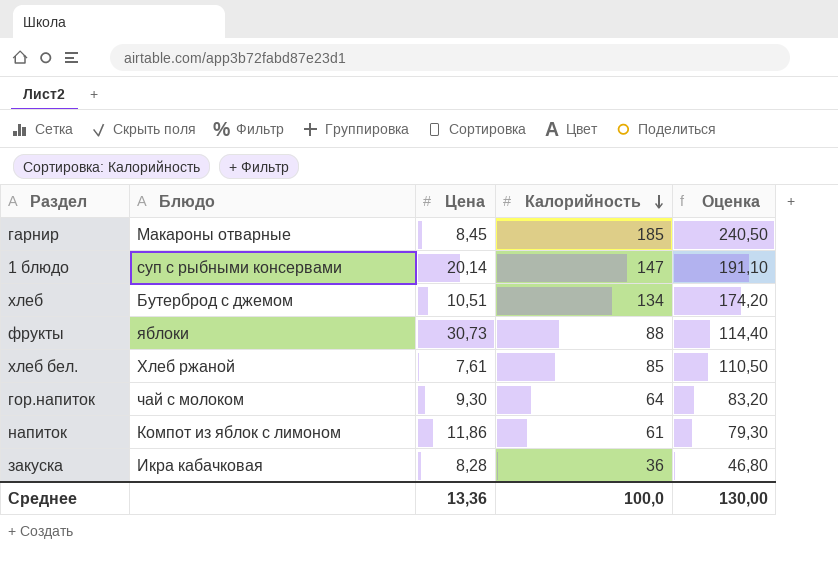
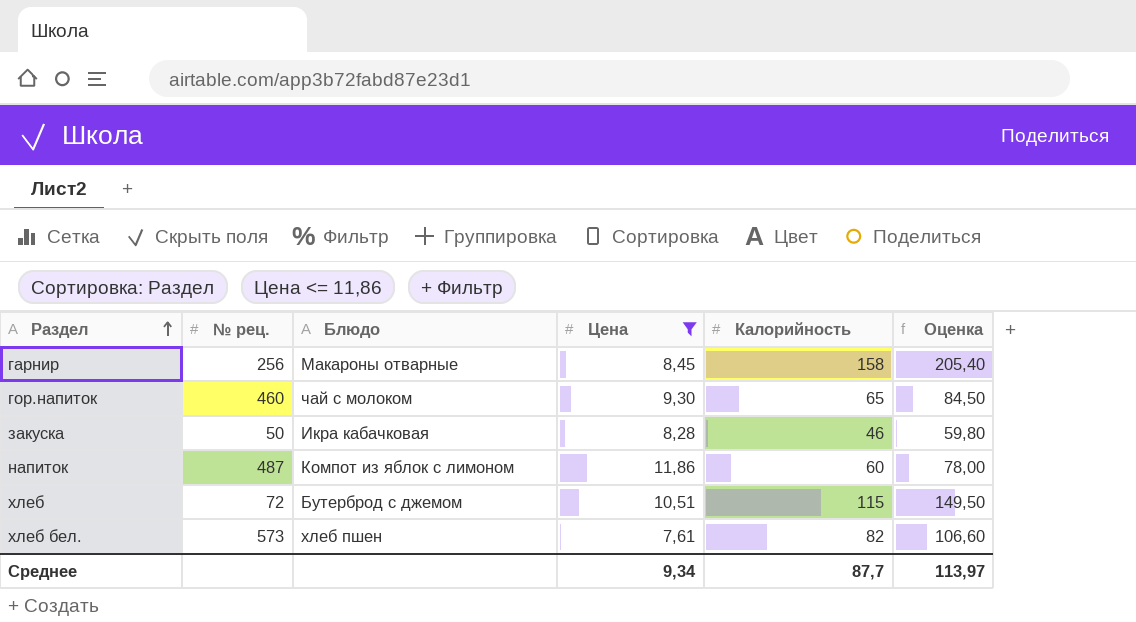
filter: none -> Цена <= 11,86
row order: Калорийность descending -> Раздел ascending
column № рец. | position: none -> 2
гарнир | Калорийность: 185 -> 158
гарнир | Оценка: 240,50 -> 205,40
гор.напиток | Калорийность: 64 -> 65
гор.напиток | Оценка: 83,20 -> 84,50
закуска | Калорийность: 36 -> 46
закуска | Оценка: 46,80 -> 59,80
напиток | Калорийность: 61 -> 60
напиток | Оценка: 79,30 -> 78,00
хлеб | Калорийность: 134 -> 115
хлеб | Оценка: 174,20 -> 149,50
хлеб бел. | Блюдо: Хлеб ржаной -> хлеб пшен
хлеб бел. | Калорийность: 85 -> 82
хлеб бел. | Оценка: 110,50 -> 106,60
Среднее | Цена: 13,36 -> 9,34
Среднее | Калорийность: 100,0 -> 87,7
Среднее | Оценка: 130,00 -> 113,97

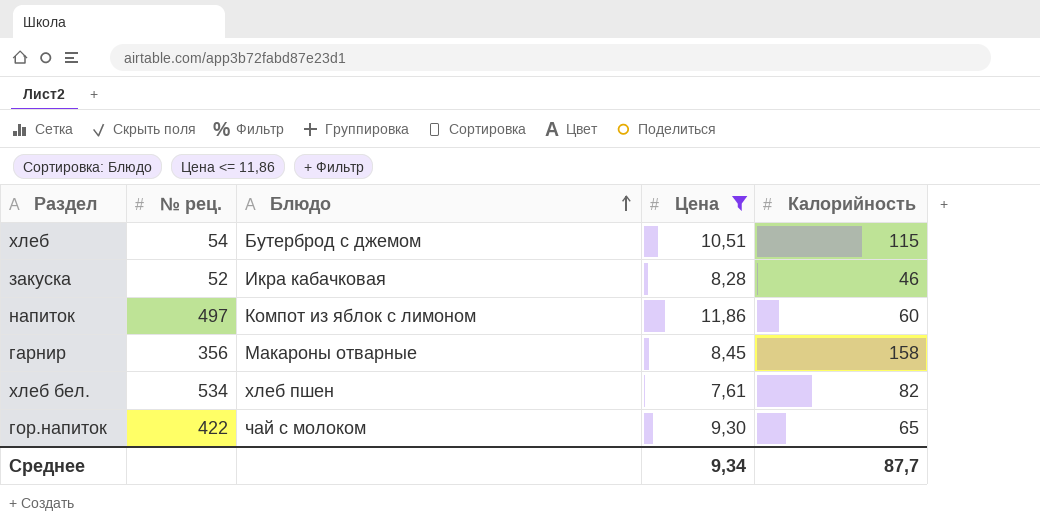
row order: Раздел ascending -> Блюдо ascending
column Оценка | formula: [Калорийность] * 1,3 -> none
хлеб | № рец.: 72 -> 54
закуска | № рец.: 50 -> 52
напиток | № рец.: 487 -> 497
гарнир | № рец.: 256 -> 356
хлеб бел. | № рец.: 573 -> 534
гор.напиток | № рец.: 460 -> 422

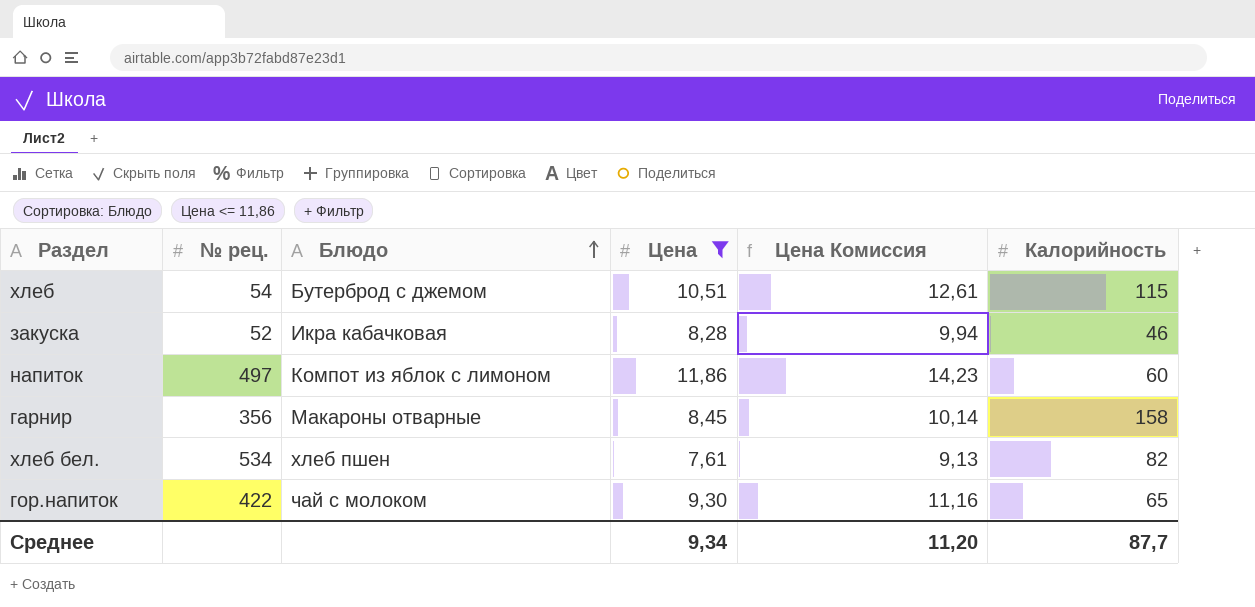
column Цена Комиссия | formula: none -> [Цена] * 1,2

